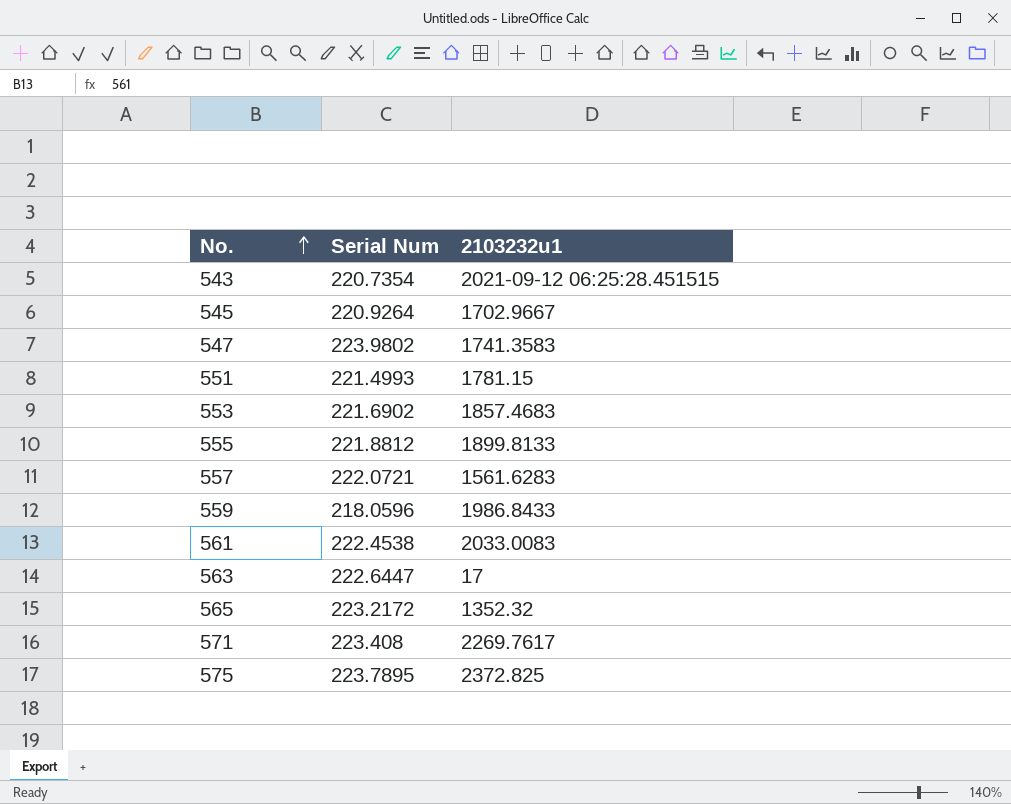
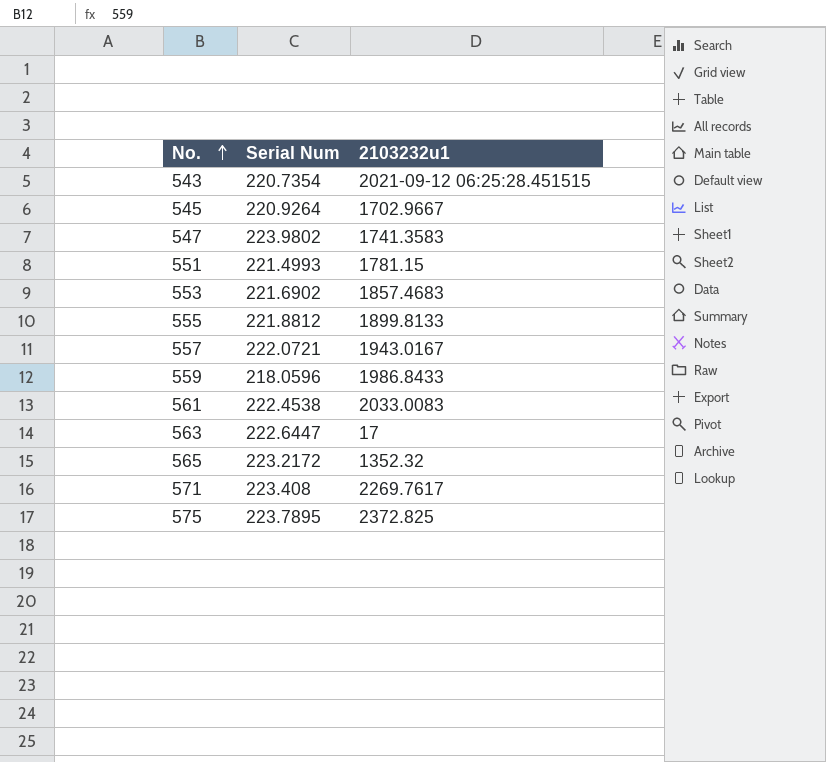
557 | 2103232u1: 1561.6283 -> 1943.0167

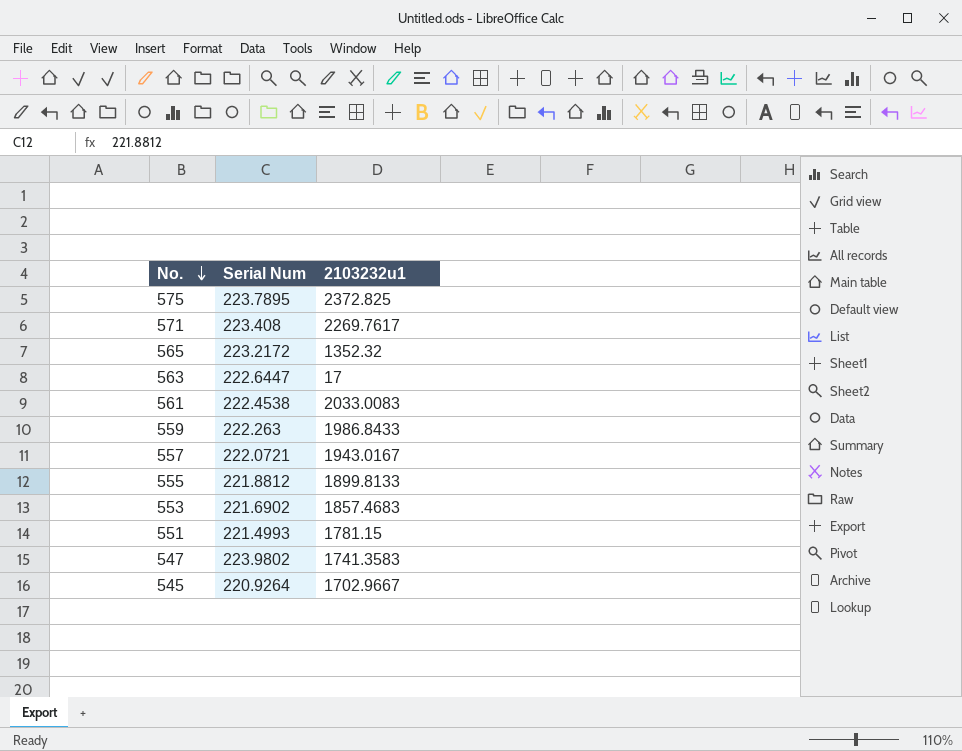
row order: No. ascending -> No. descending
row 543: 220.7354 | 2021-09-12 06:25:28.451515 -> none
559 | Serial Num: 218.0596 -> 222.263

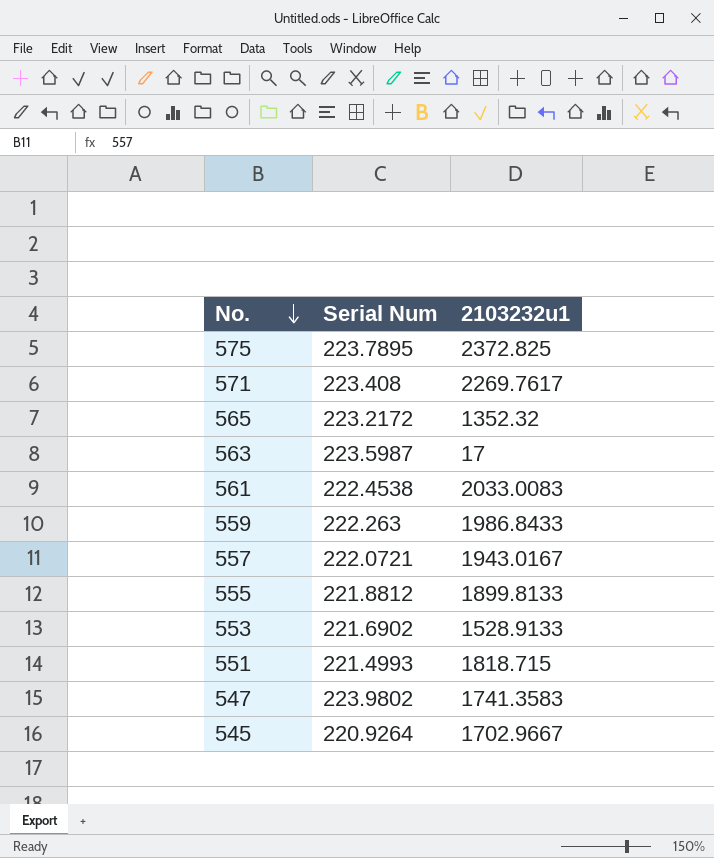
563 | Serial Num: 222.6447 -> 223.5987
553 | 2103232u1: 1857.4683 -> 1528.9133
551 | 2103232u1: 1781.15 -> 1818.715

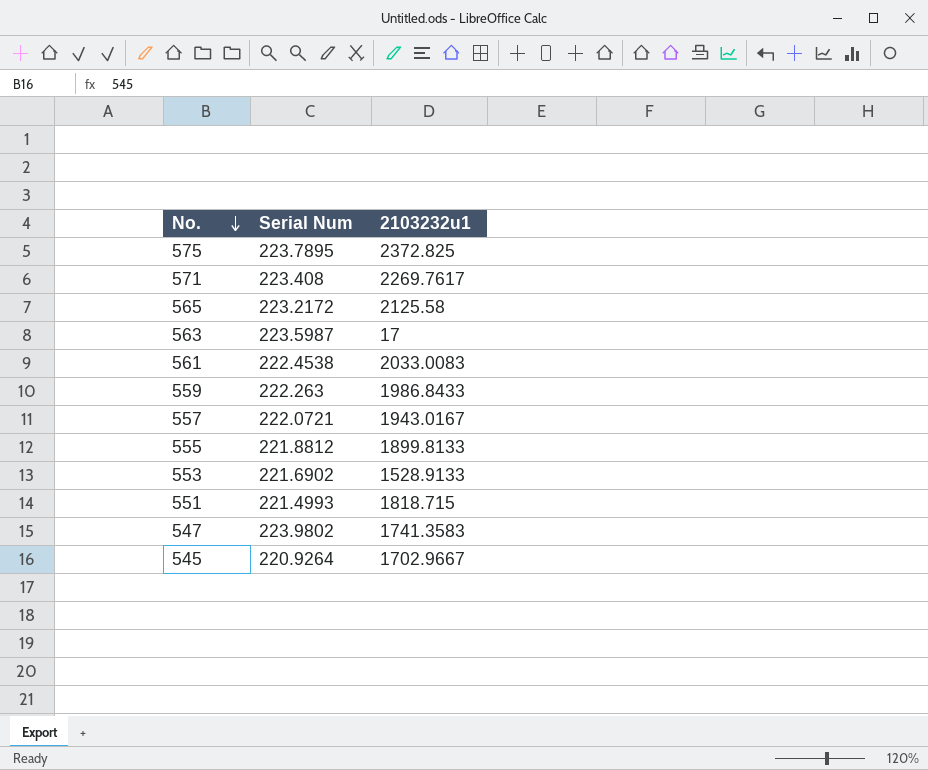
565 | 2103232u1: 1352.32 -> 2125.58

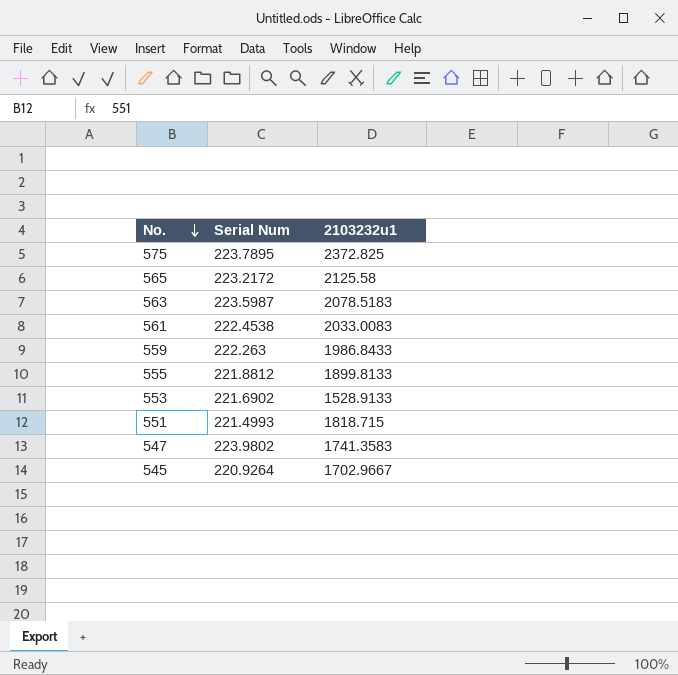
row 571: 223.408 | 2269.7617 -> none
row 557: 222.0721 | 1943.0167 -> none
563 | 2103232u1: 17 -> 2078.5183

